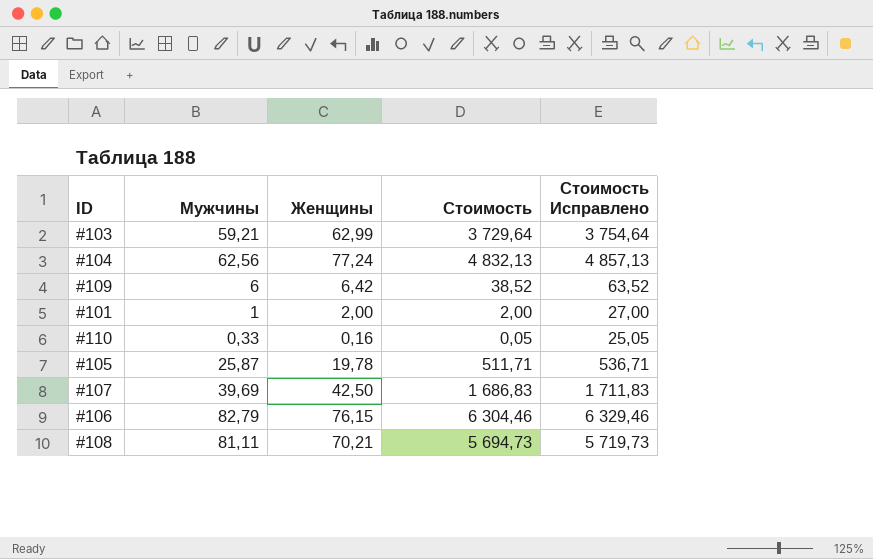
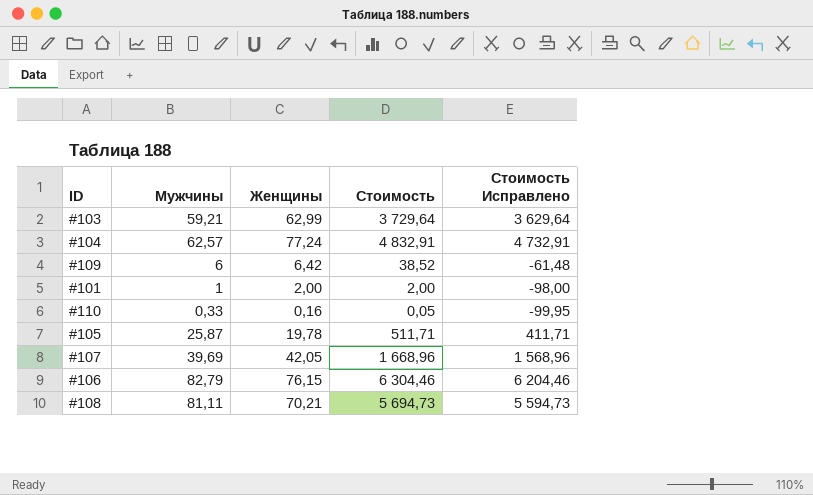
column Стоимость Исправлено | formula: [Стоимость] + 25 -> [Стоимость] - 100
#104 | Мужчины: 62,56 -> 62,57
#104 | Стоимость: 4 832,13 -> 4 832,91
#107 | Женщины: 42,50 -> 42,05
#107 | Стоимость: 1 686,83 -> 1 668,96

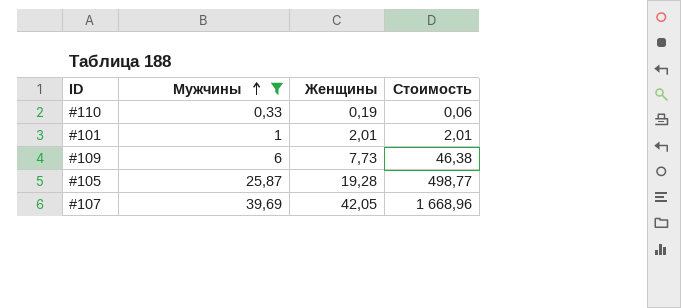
filter: none -> Мужчины <= 39,69
row order: none -> Мужчины ascending
column Стоимость Исправлено | formula: [Стоимость] - 100 -> none
#110 | Женщины: 0,16 -> 0,19
#110 | Стоимость: 0,05 -> 0,06
#101 | Женщины: 2,00 -> 2,01
#101 | Стоимость: 2,00 -> 2,01
#109 | Женщины: 6,42 -> 7,73
#109 | Стоимость: 38,52 -> 46,38
#105 | Женщины: 19,78 -> 19,28
#105 | Стоимость: 511,71 -> 498,77

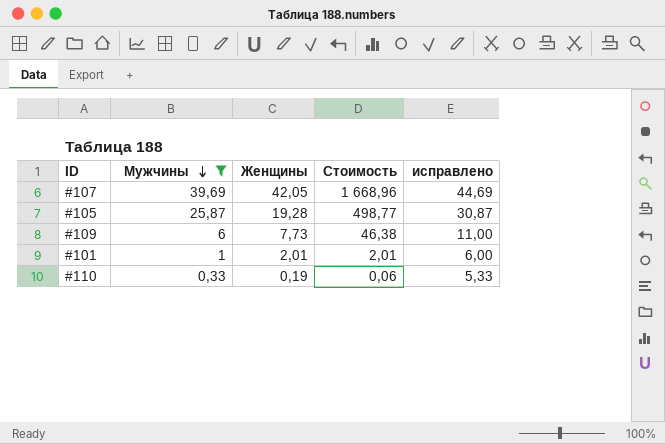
row order: Мужчины ascending -> Мужчины descending
column исправлено | formula: none -> [Мужчины] + 5

